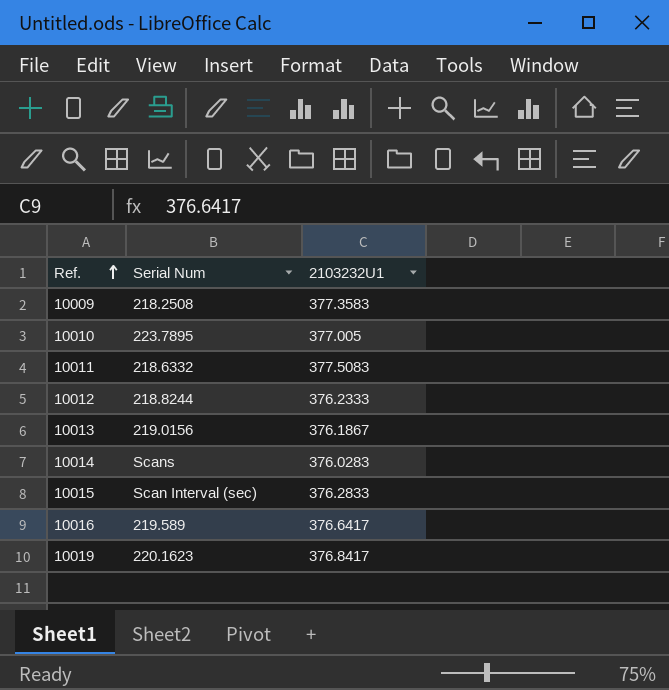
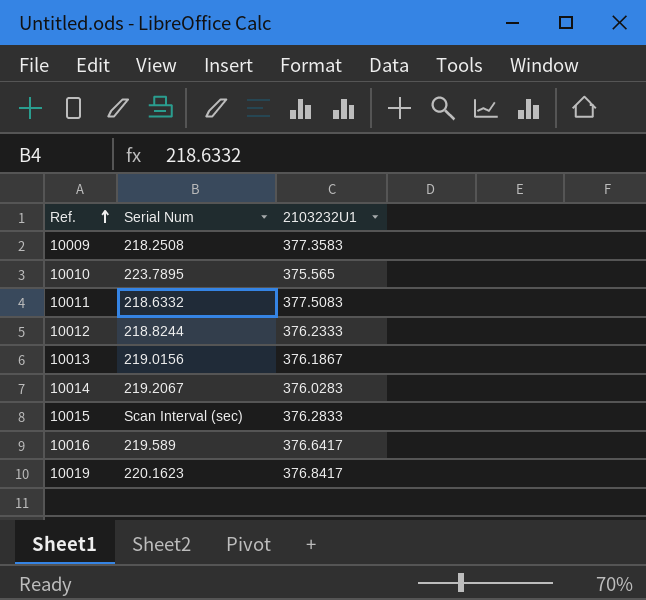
10010 | 2103232U1: 377.005 -> 375.565
10014 | Serial Num: Scans -> 219.2067

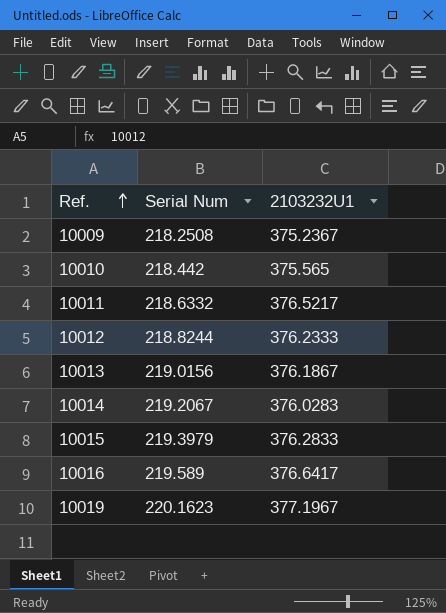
10009 | 2103232U1: 377.3583 -> 375.2367
10010 | Serial Num: 223.7895 -> 218.442
10011 | 2103232U1: 377.5083 -> 376.5217
10015 | Serial Num: Scan Interval (sec) -> 219.3979
10019 | 2103232U1: 376.8417 -> 377.1967

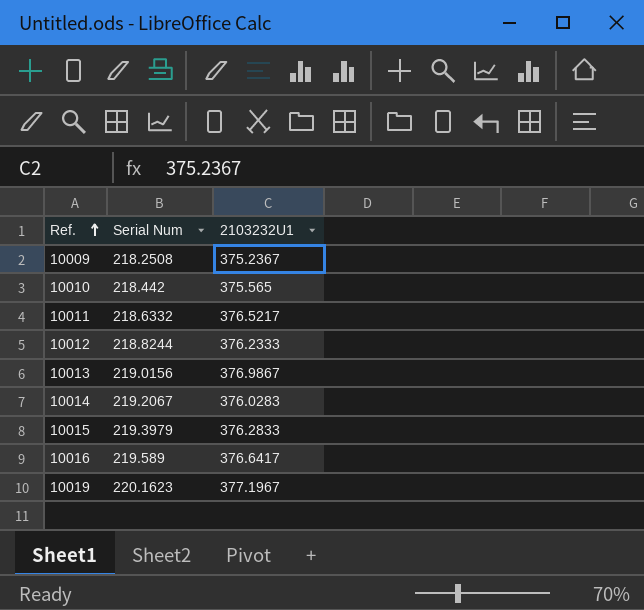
10013 | 2103232U1: 376.1867 -> 376.9867

